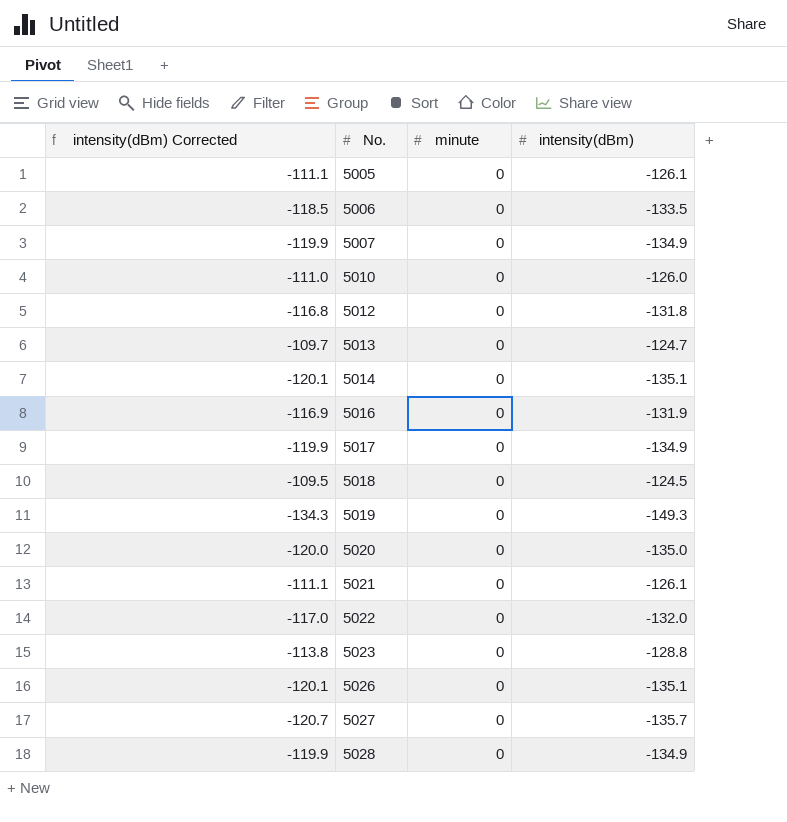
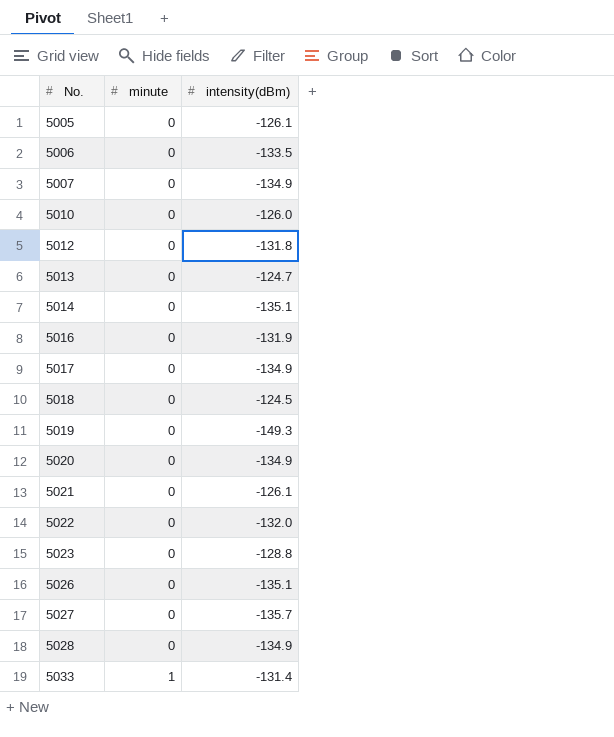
column intensity(dBm) Corrected | formula: [intensity(dBm)] + 15 -> none
5020 | intensity(dBm): -135.0 -> -134.9
row 5033: none -> 1 | -131.4

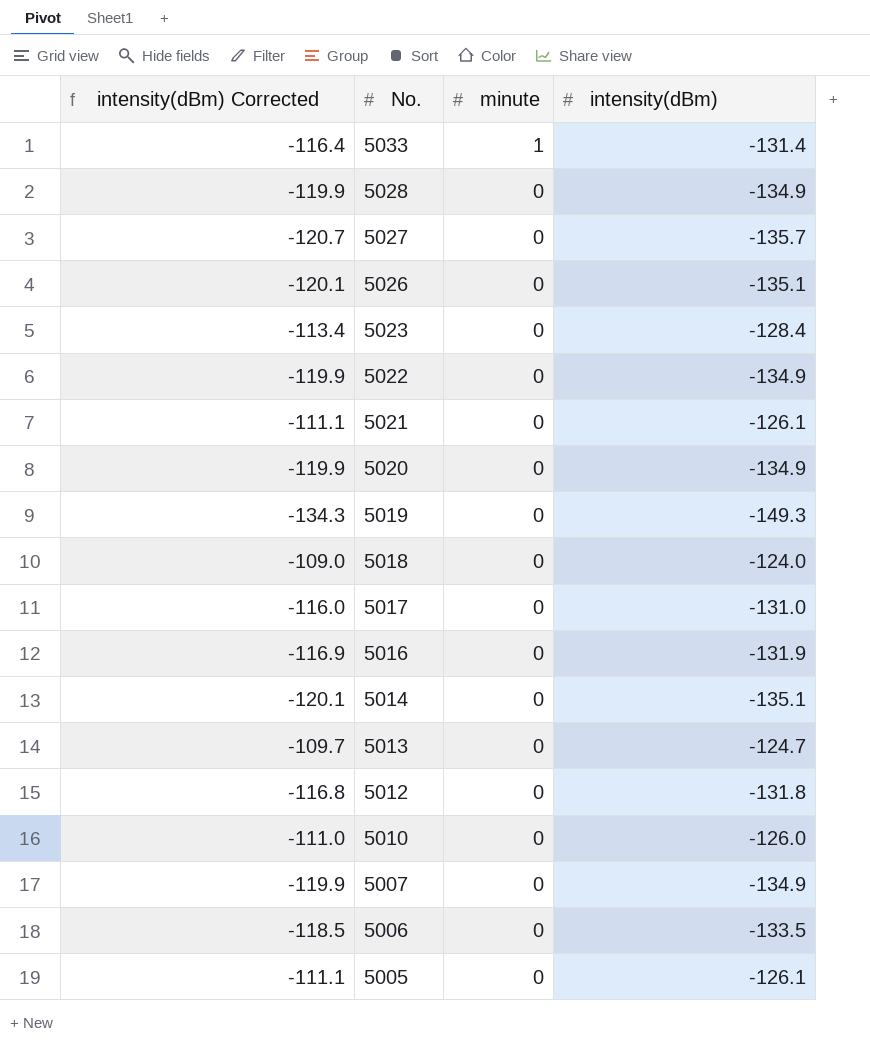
row order: No. ascending -> No. descending
column intensity(dBm) Corrected | formula: none -> [intensity(dBm)] + 15
5023 | intensity(dBm): -128.8 -> -128.4
5022 | intensity(dBm): -132.0 -> -134.9
5018 | intensity(dBm): -124.5 -> -124.0
5017 | intensity(dBm): -134.9 -> -131.0

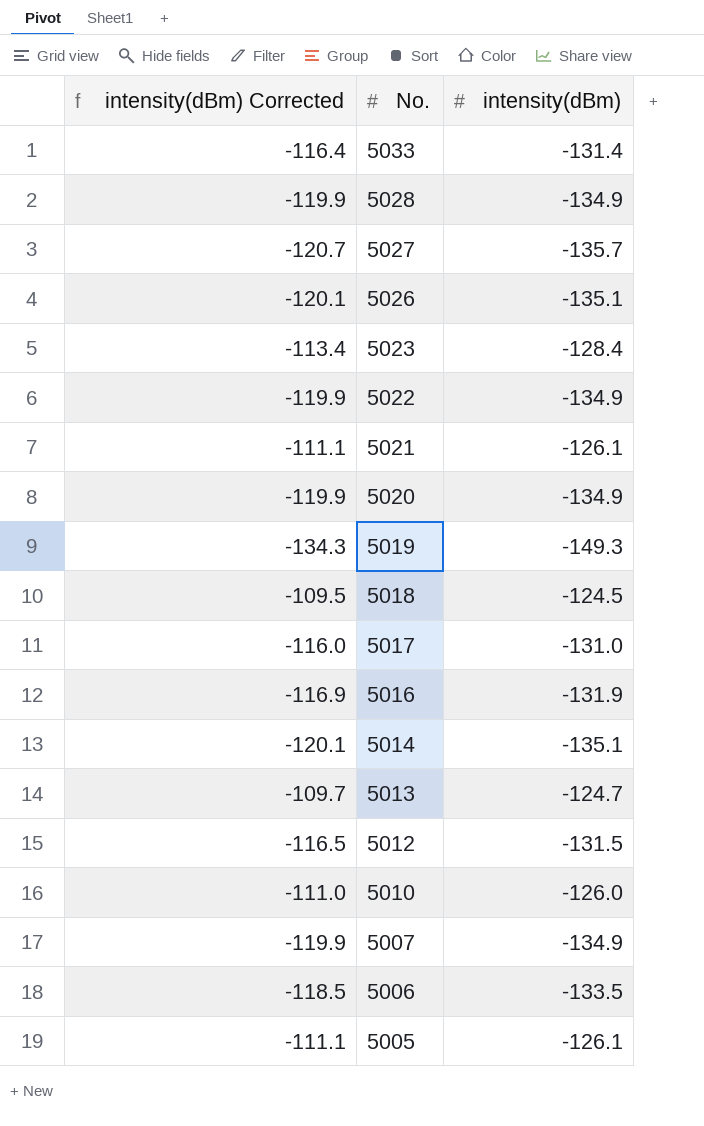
column minute | position: 3 -> none
5018 | intensity(dBm) Corrected: -109.0 -> -109.5
5018 | intensity(dBm): -124.0 -> -124.5
5012 | intensity(dBm) Corrected: -116.8 -> -116.5
5012 | intensity(dBm): -131.8 -> -131.5

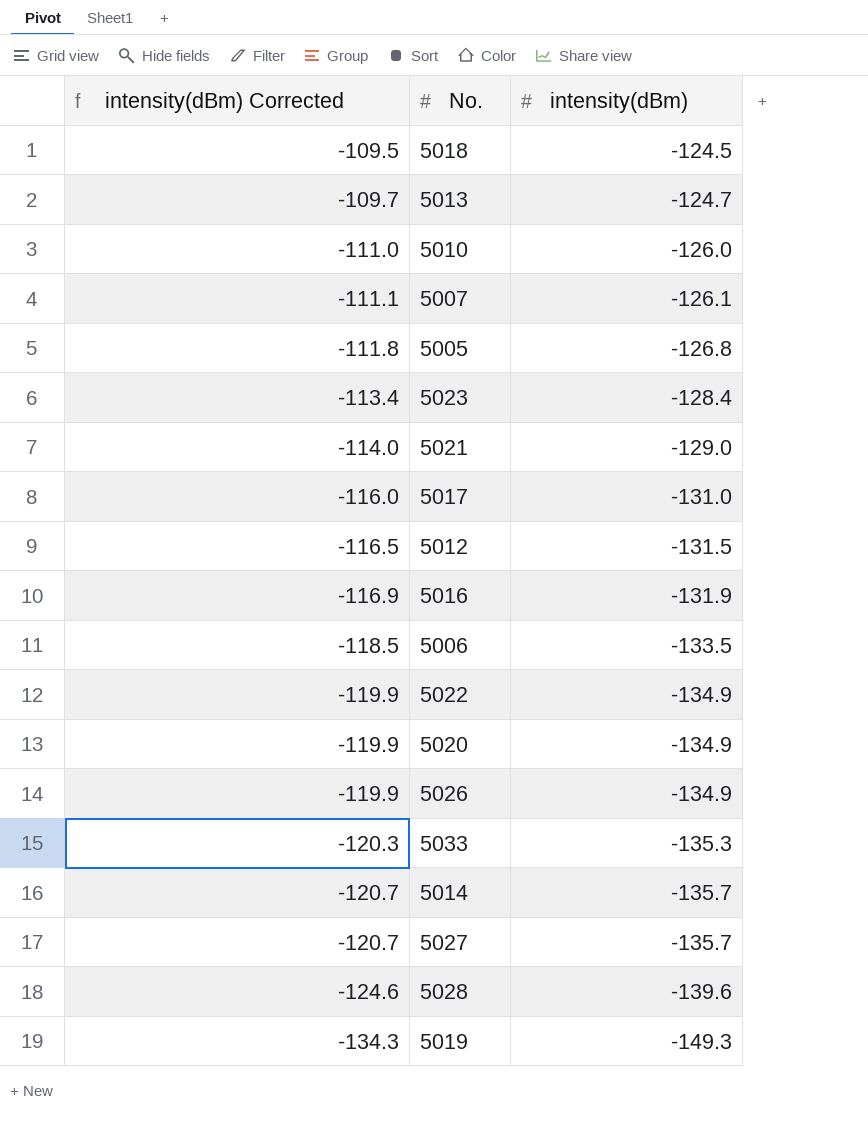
row order: No. descending -> intensity(dBm) Corrected descending
5007 | intensity(dBm) Corrected: -119.9 -> -111.1
5007 | intensity(dBm): -134.9 -> -126.1
5005 | intensity(dBm) Corrected: -111.1 -> -111.8
5005 | intensity(dBm): -126.1 -> -126.8
5021 | intensity(dBm) Corrected: -111.1 -> -114.0
5021 | intensity(dBm): -126.1 -> -129.0
5026 | intensity(dBm) Corrected: -120.1 -> -119.9
5026 | intensity(dBm): -135.1 -> -134.9
5033 | intensity(dBm) Corrected: -116.4 -> -120.3
5033 | intensity(dBm): -131.4 -> -135.3
5014 | intensity(dBm) Corrected: -120.1 -> -120.7
5014 | intensity(dBm): -135.1 -> -135.7
5028 | intensity(dBm) Corrected: -119.9 -> -124.6
5028 | intensity(dBm): -134.9 -> -139.6

